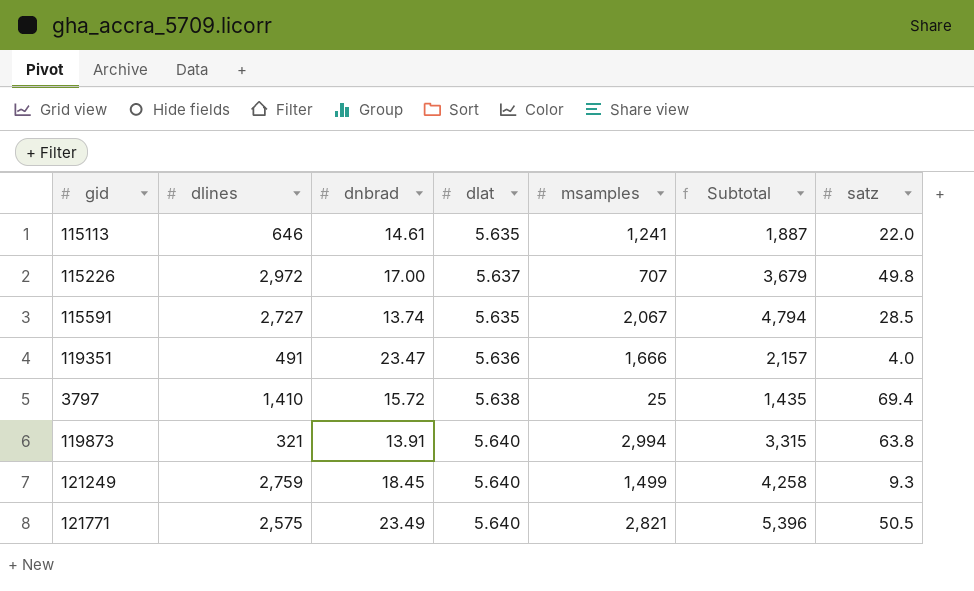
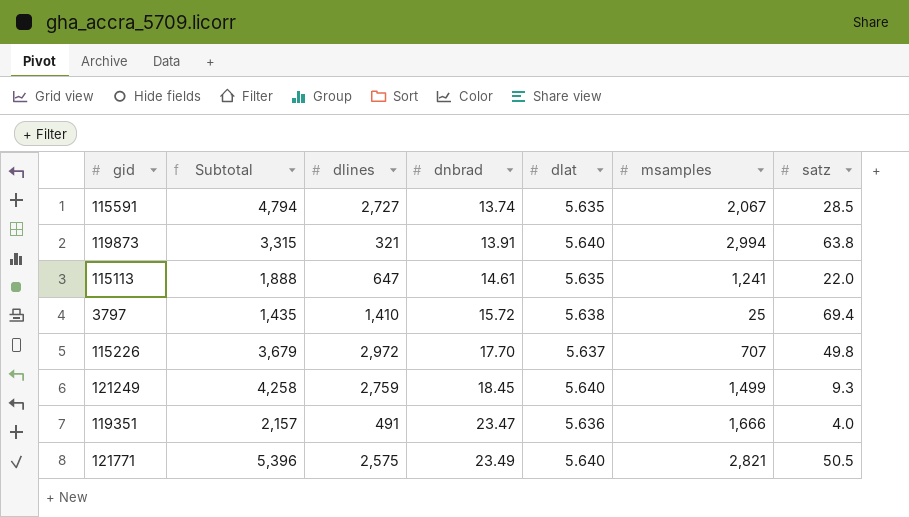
row order: none -> dnbrad ascending
column Subtotal | position: 6 -> 2
115113 | Subtotal: 1,887 -> 1,888
115113 | dlines: 646 -> 647
115226 | dnbrad: 17.00 -> 17.70

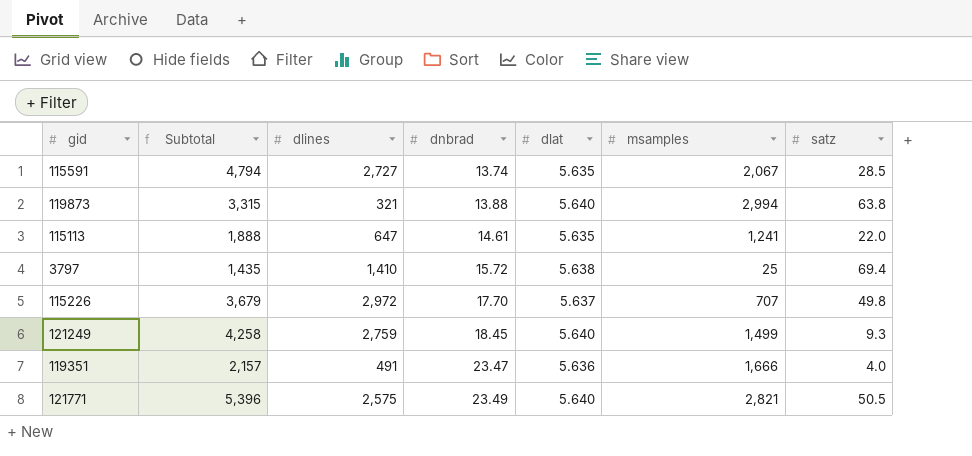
119873 | dnbrad: 13.91 -> 13.88

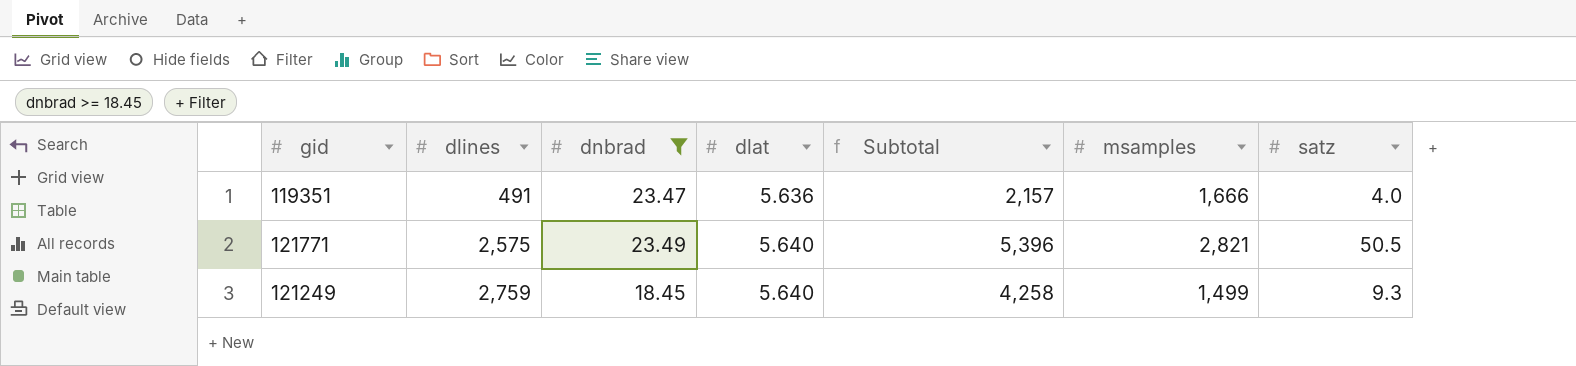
filter: none -> dnbrad >= 18.45
row order: dnbrad ascending -> dlines ascending
column Subtotal | position: 2 -> 5

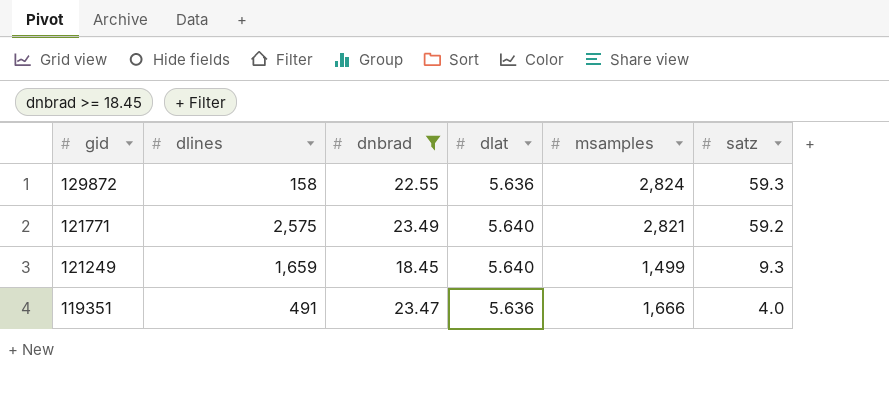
row order: dlines ascending -> gid descending
column Subtotal | formula: [dlines] + [msamples] -> none
row 129872: none -> 158 | 22.55 | 5.636 | 2,824 | 59.3
121771 | satz: 50.5 -> 59.2
121249 | dlines: 2,759 -> 1,659

